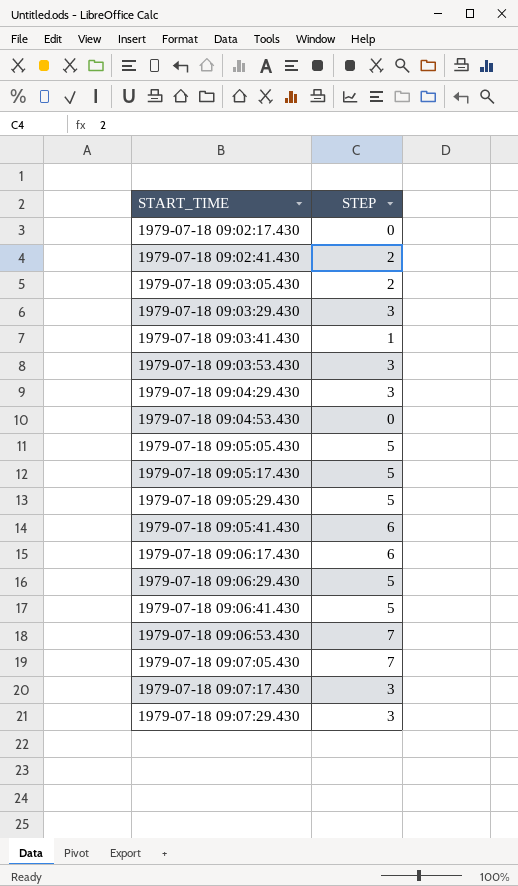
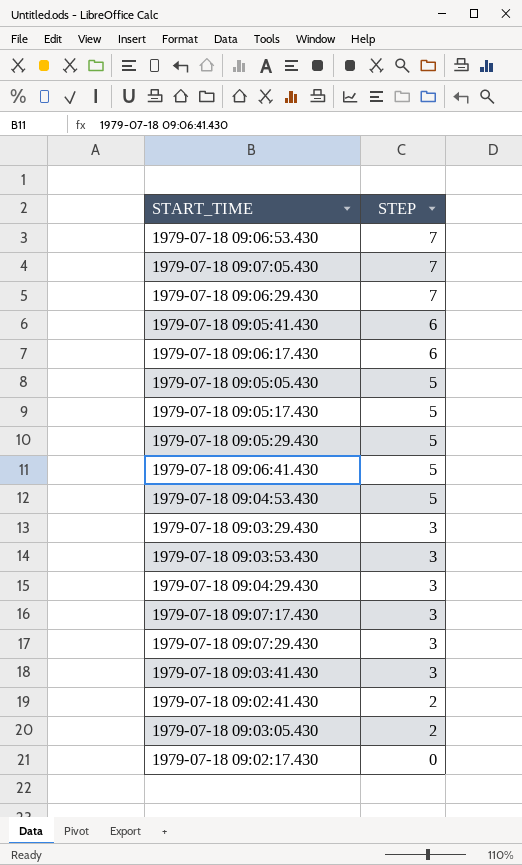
row order: START_TIME ascending -> STEP descending
1979-07-18 09:06:29.430 | STEP: 5 -> 7
1979-07-18 09:04:53.430 | STEP: 0 -> 5
1979-07-18 09:03:41.430 | STEP: 1 -> 3

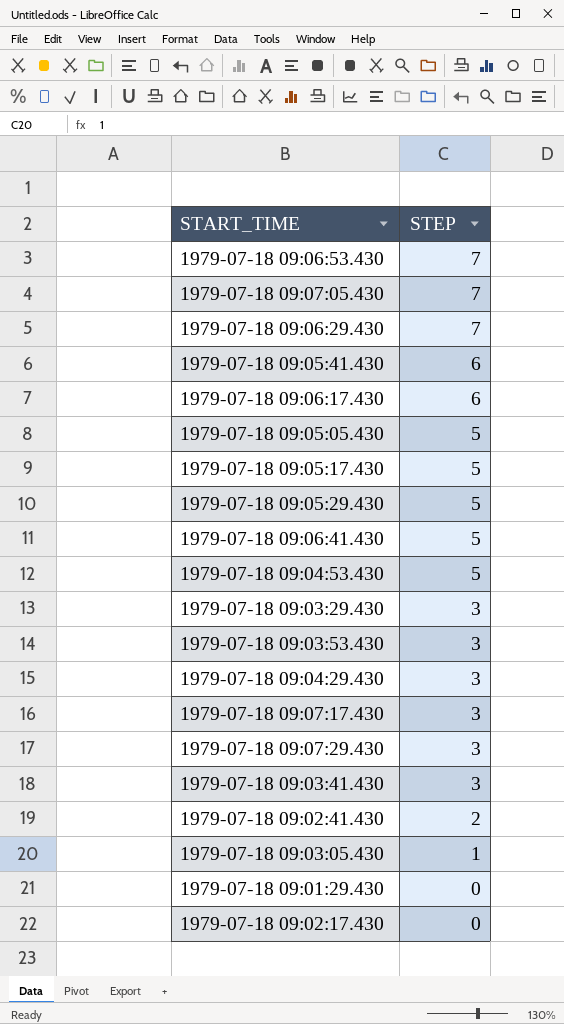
1979-07-18 09:03:05.430 | STEP: 2 -> 1
row 1979-07-18 09:01:29.430: none -> 0

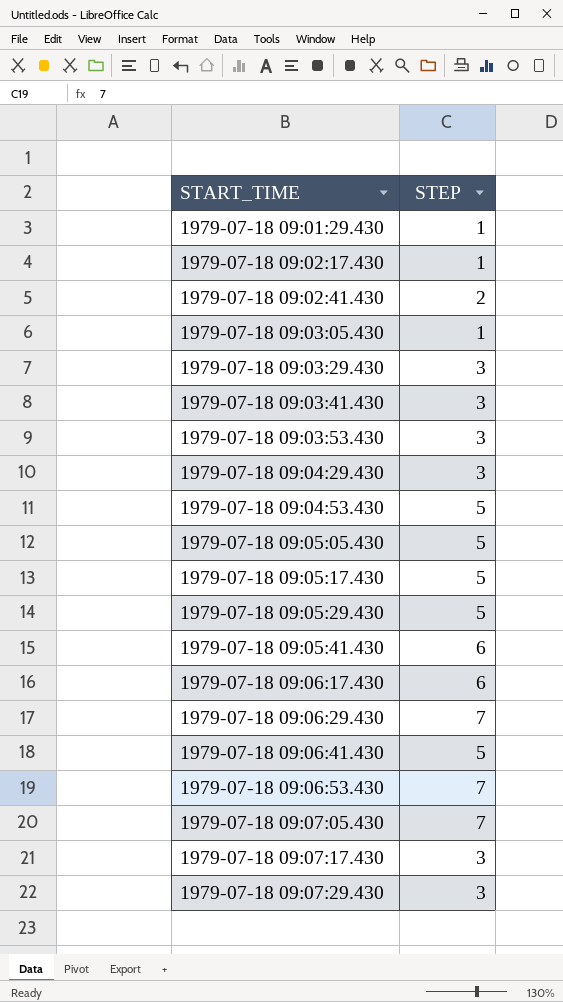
row order: STEP descending -> START_TIME ascending
1979-07-18 09:01:29.430 | STEP: 0 -> 1
1979-07-18 09:02:17.430 | STEP: 0 -> 1

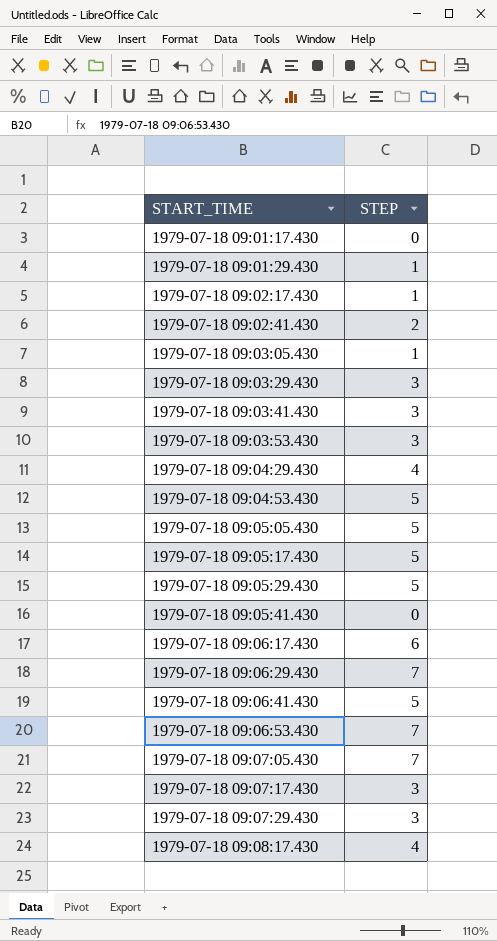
row 1979-07-18 09:01:17.430: none -> 0
1979-07-18 09:04:29.430 | STEP: 3 -> 4
1979-07-18 09:05:41.430 | STEP: 6 -> 0
row 1979-07-18 09:08:17.430: none -> 4

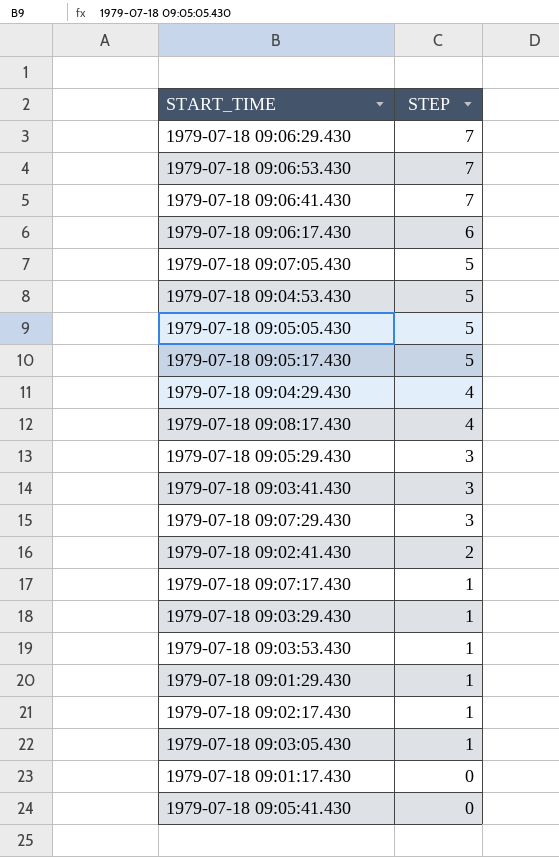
row order: START_TIME ascending -> STEP descending
1979-07-18 09:06:41.430 | STEP: 5 -> 7
1979-07-18 09:07:05.430 | STEP: 7 -> 5
1979-07-18 09:05:29.430 | STEP: 5 -> 3
1979-07-18 09:07:17.430 | STEP: 3 -> 1
1979-07-18 09:03:29.430 | STEP: 3 -> 1
1979-07-18 09:03:53.430 | STEP: 3 -> 1

